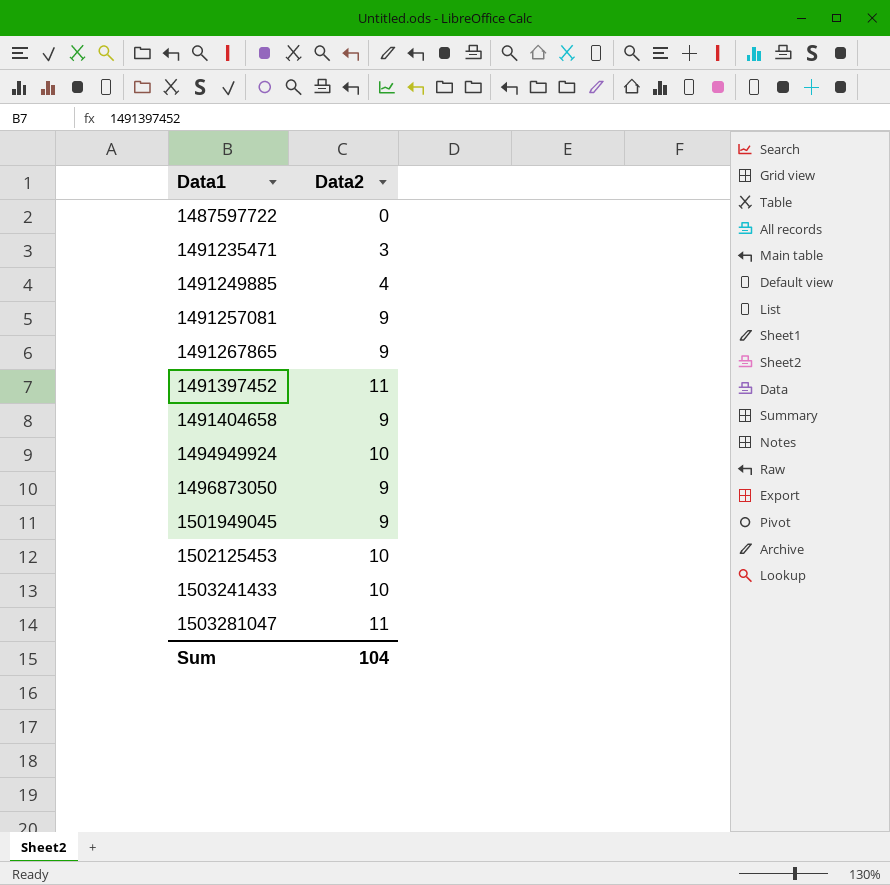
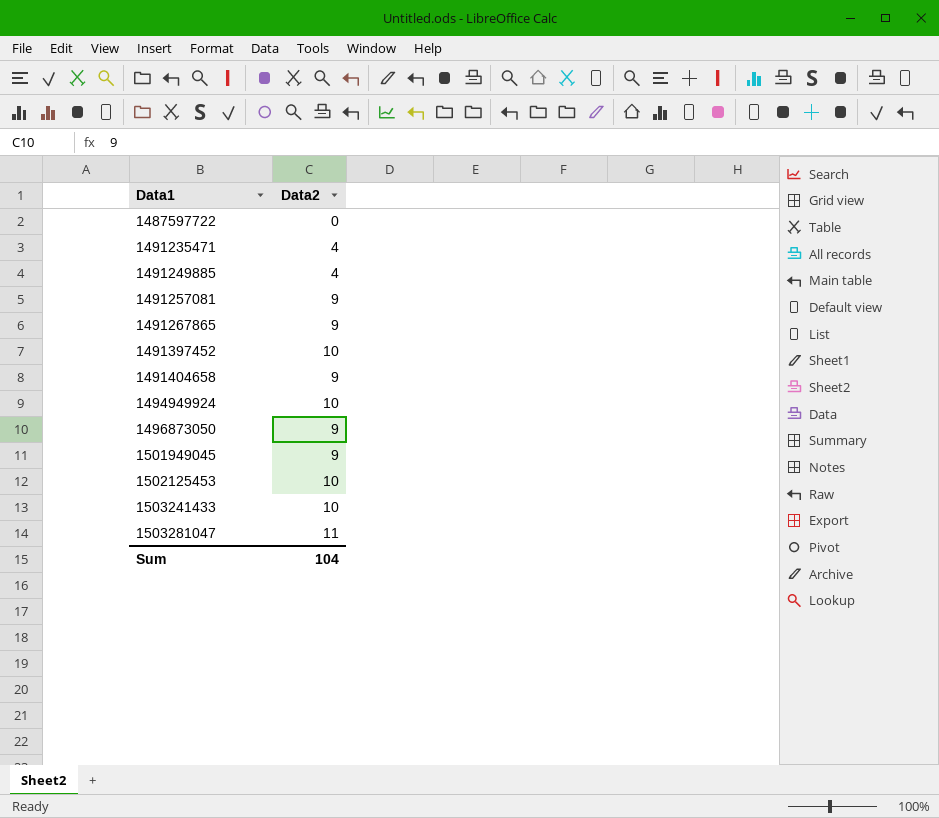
1491235471 | Data2: 3 -> 4
1491397452 | Data2: 11 -> 10

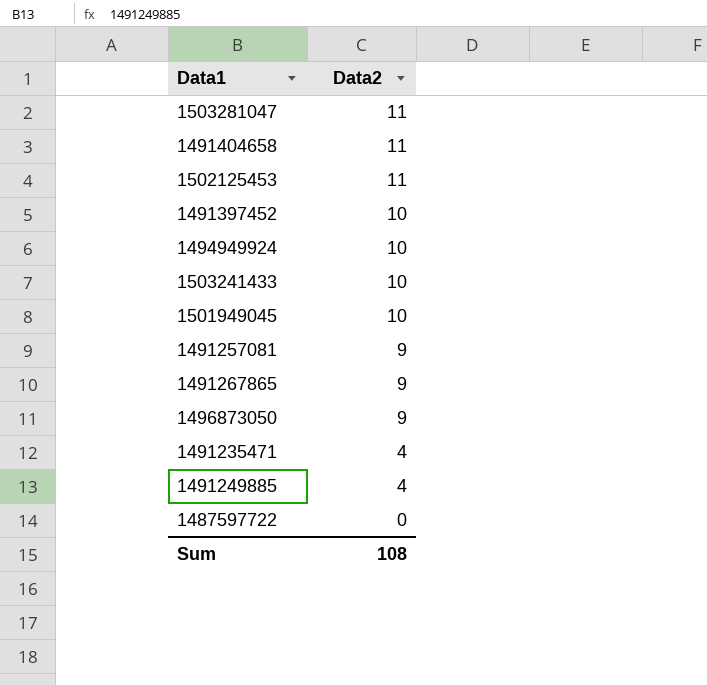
row order: Data1 ascending -> Data2 descending
1491404658 | Data2: 9 -> 11
1502125453 | Data2: 10 -> 11
1501949045 | Data2: 9 -> 10
Sum | Data2: 104 -> 108

